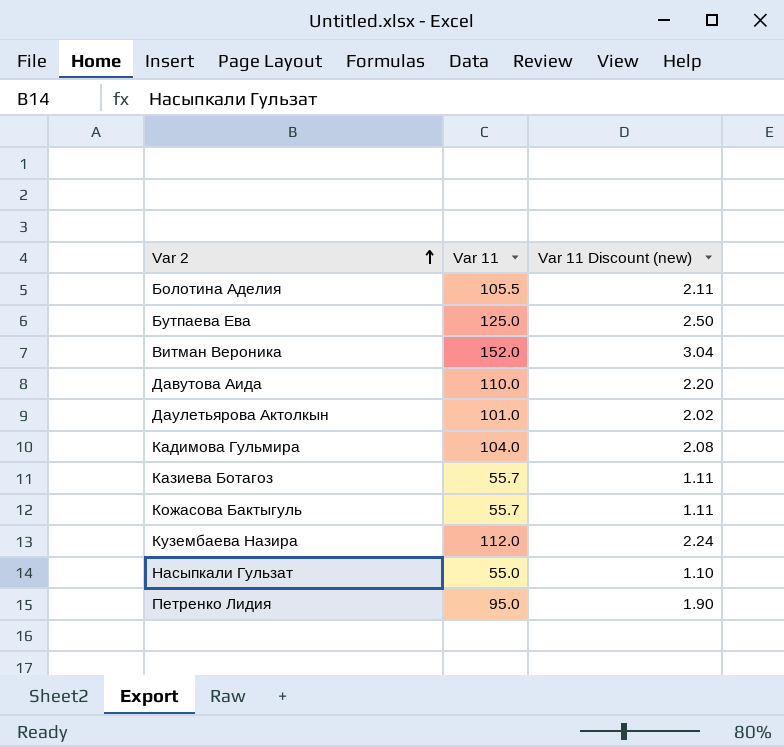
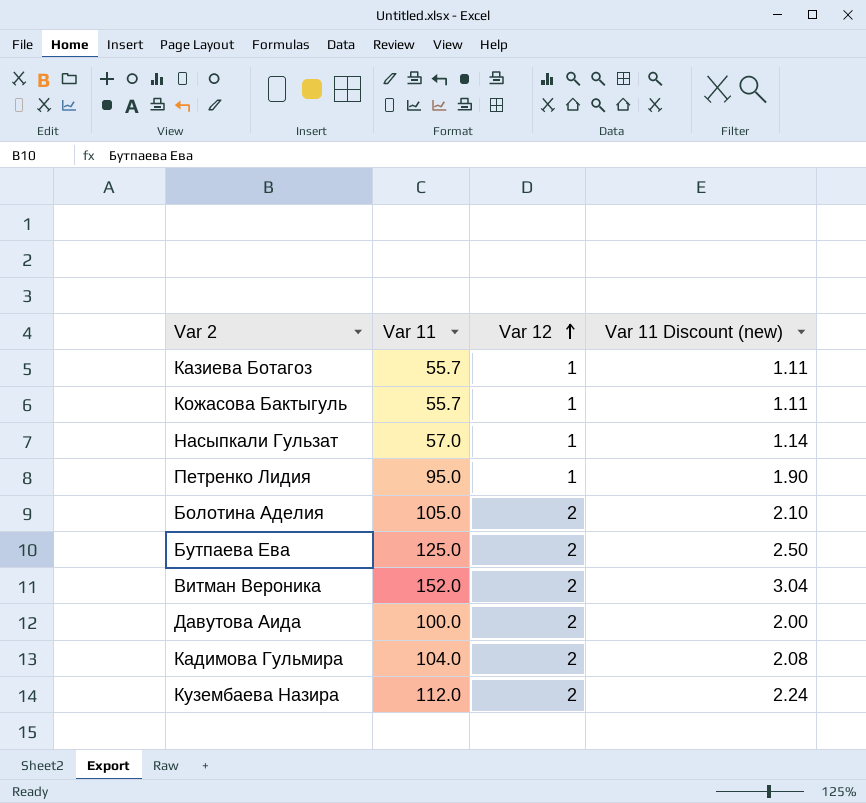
row order: Var 2 ascending -> Var 12 ascending
column Var 12 | position: none -> 3
row Даулетьярова Актолкын: 101.0 | 2.02 -> none
Насыпкали Гульзат | Var 11: 55.0 -> 57.0
Насыпкали Гульзат | Var 11 Discount (new): 1.10 -> 1.14
Болотина Аделия | Var 11: 105.5 -> 105.0
Болотина Аделия | Var 11 Discount (new): 2.11 -> 2.10
Давутова Аида | Var 11: 110.0 -> 100.0
Давутова Аида | Var 11 Discount (new): 2.20 -> 2.00

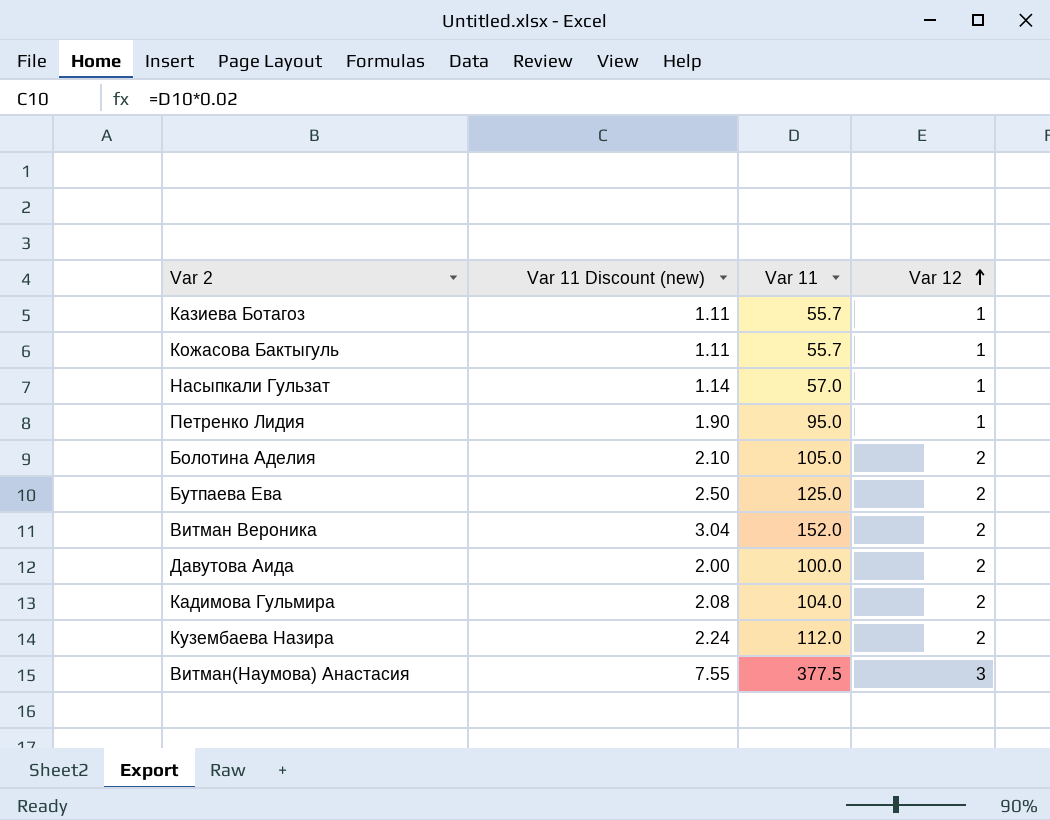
column Var 11 Discount (new) | position: 4 -> 2
row Витман(Наумова) Анастасия: none -> 7.55 | 377.5 | 3

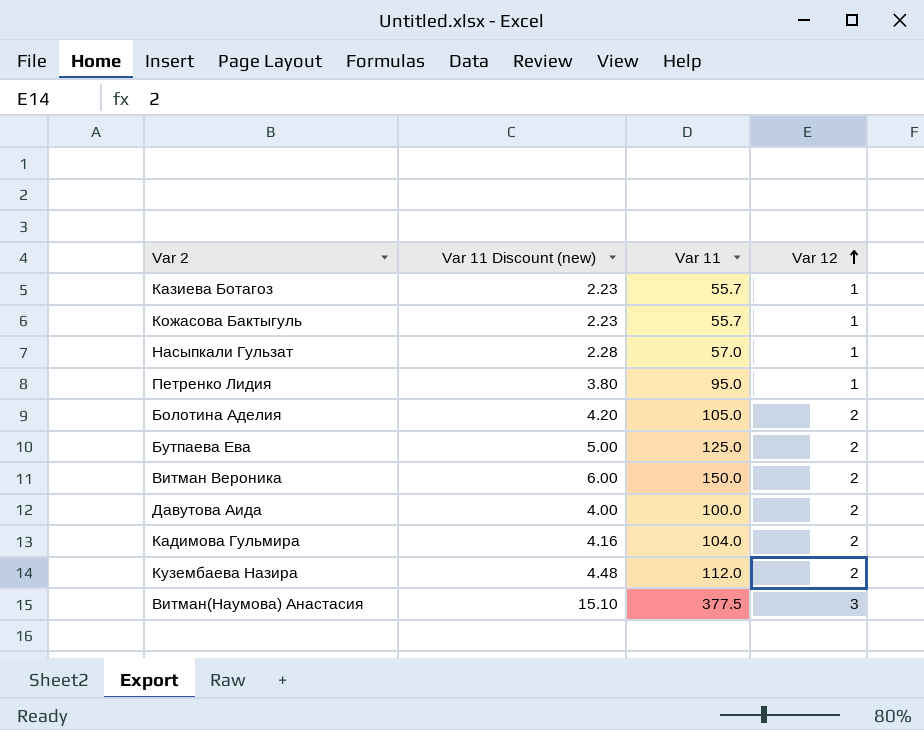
column Var 11 Discount (new) | formula: [Var 11] * 0.02 -> [Var 11] * 0.04
Витман Вероника | Var 11: 152.0 -> 150.0

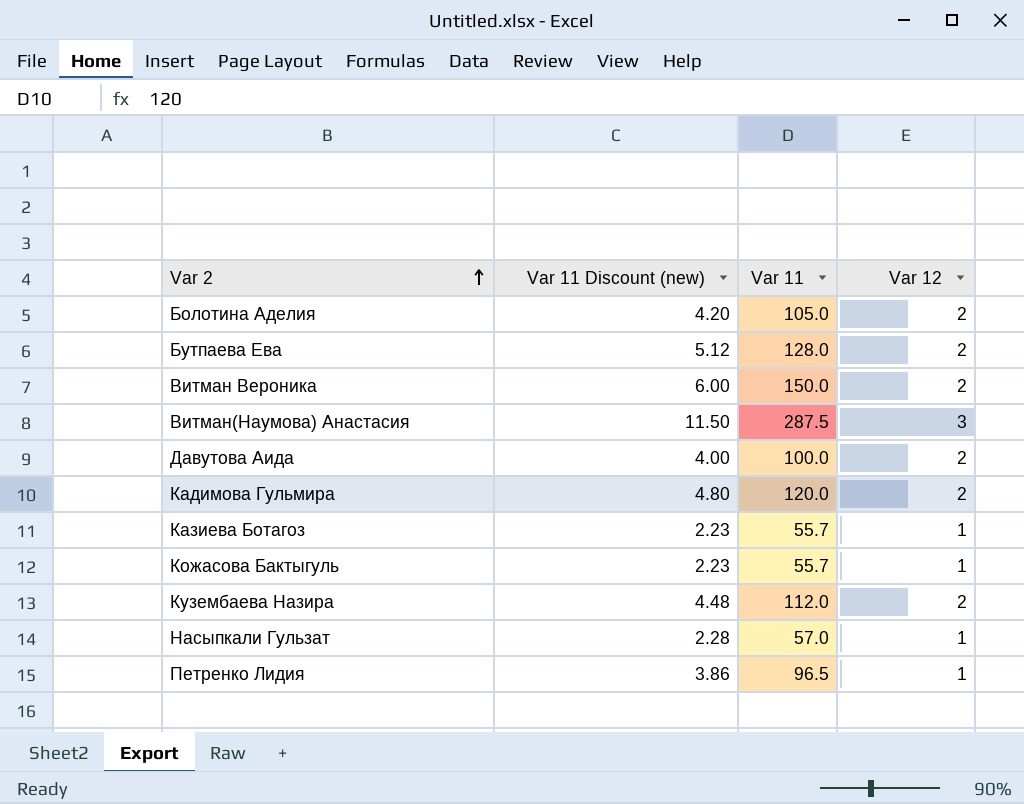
row order: Var 12 ascending -> Var 2 ascending
Бутпаева Ева | Var 11 Discount (new): 5.00 -> 5.12
Бутпаева Ева | Var 11: 125.0 -> 128.0
Витман(Наумова) Анастасия | Var 11 Discount (new): 15.10 -> 11.50
Витман(Наумова) Анастасия | Var 11: 377.5 -> 287.5
Кадимова Гульмира | Var 11 Discount (new): 4.16 -> 4.80
Кадимова Гульмира | Var 11: 104.0 -> 120.0
Петренко Лидия | Var 11 Discount (new): 3.80 -> 3.86
Петренко Лидия | Var 11: 95.0 -> 96.5

